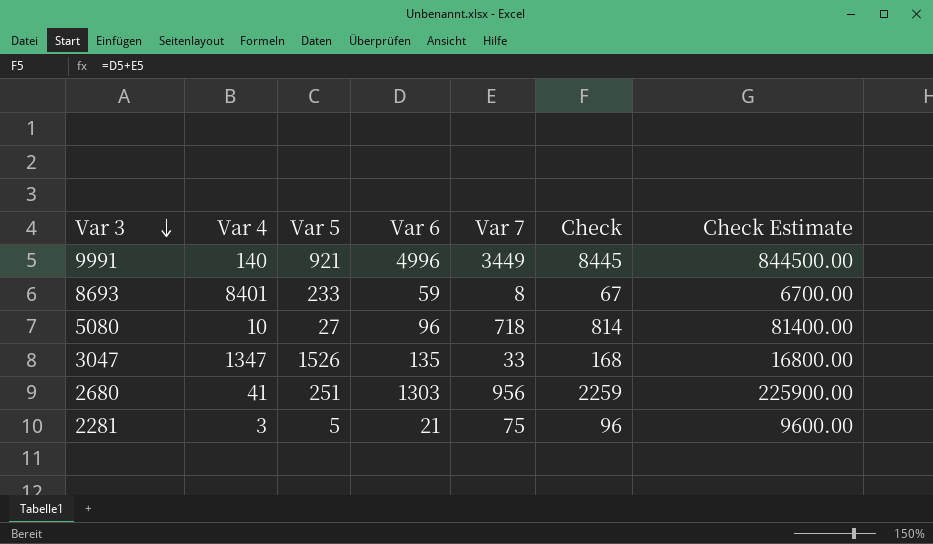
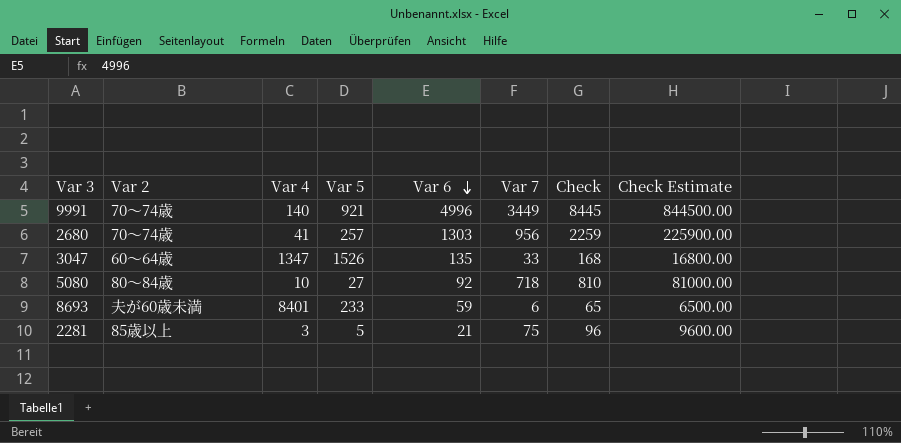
row order: Var 3 descending -> Var 6 descending
column Var 2 | position: none -> 2
2680 | Var 5: 251 -> 257
5080 | Var 6: 96 -> 92
5080 | Check: 814 -> 810
5080 | Check Estimate: 81400.00 -> 81000.00
8693 | Var 7: 8 -> 6
8693 | Check: 67 -> 65
8693 | Check Estimate: 6700.00 -> 6500.00

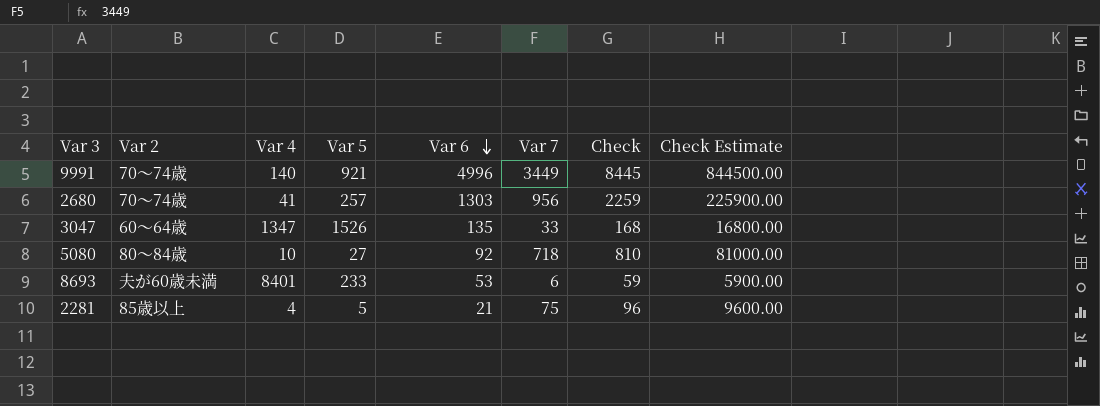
8693 | Var 6: 59 -> 53
8693 | Check: 65 -> 59
8693 | Check Estimate: 6500.00 -> 5900.00
2281 | Var 4: 3 -> 4

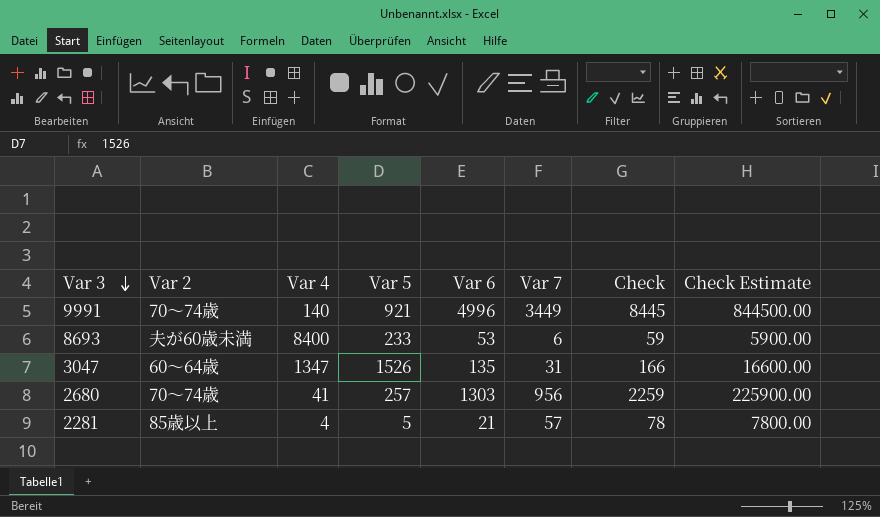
row order: Var 6 descending -> Var 3 descending
row 5080: 80～84歳 | 10 | 27 | 92 | 718 | 810 | 81000.00 -> none
8693 | Var 4: 8401 -> 8400
3047 | Var 7: 33 -> 31
3047 | Check: 168 -> 166
3047 | Check Estimate: 16800.00 -> 16600.00
2281 | Var 7: 75 -> 57
2281 | Check: 96 -> 78
2281 | Check Estimate: 9600.00 -> 7800.00

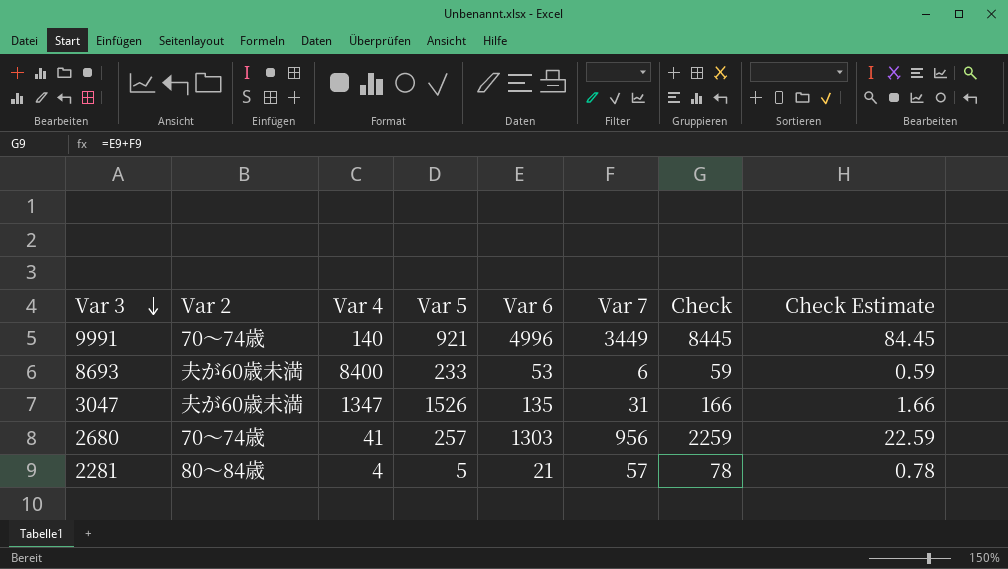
column Check Estimate | formula: [Check] * 100 -> [Check] * 0.01
3047 | Var 2: 60～64歳 -> 夫が60歳未満
2281 | Var 2: 85歳以上 -> 80～84歳

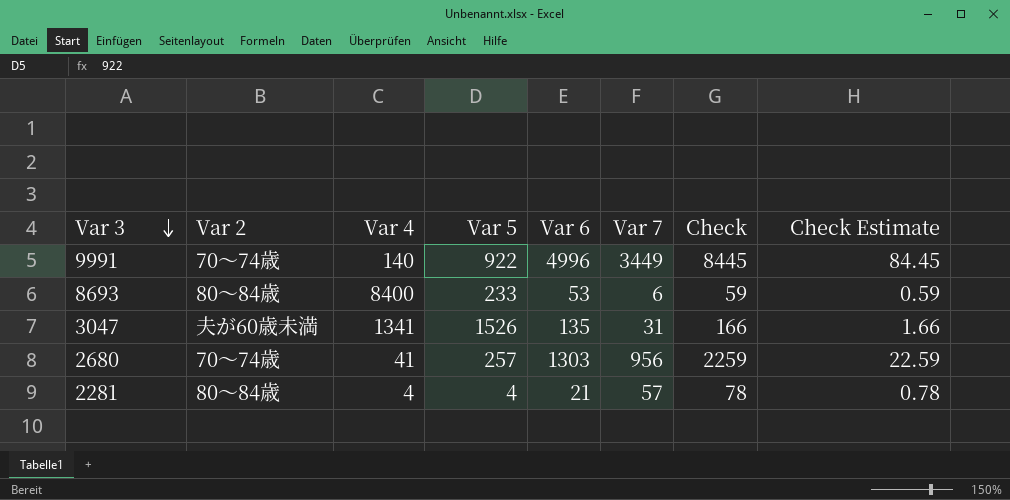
9991 | Var 5: 921 -> 922
8693 | Var 2: 夫が60歳未満 -> 80～84歳
3047 | Var 4: 1347 -> 1341
2281 | Var 5: 5 -> 4

